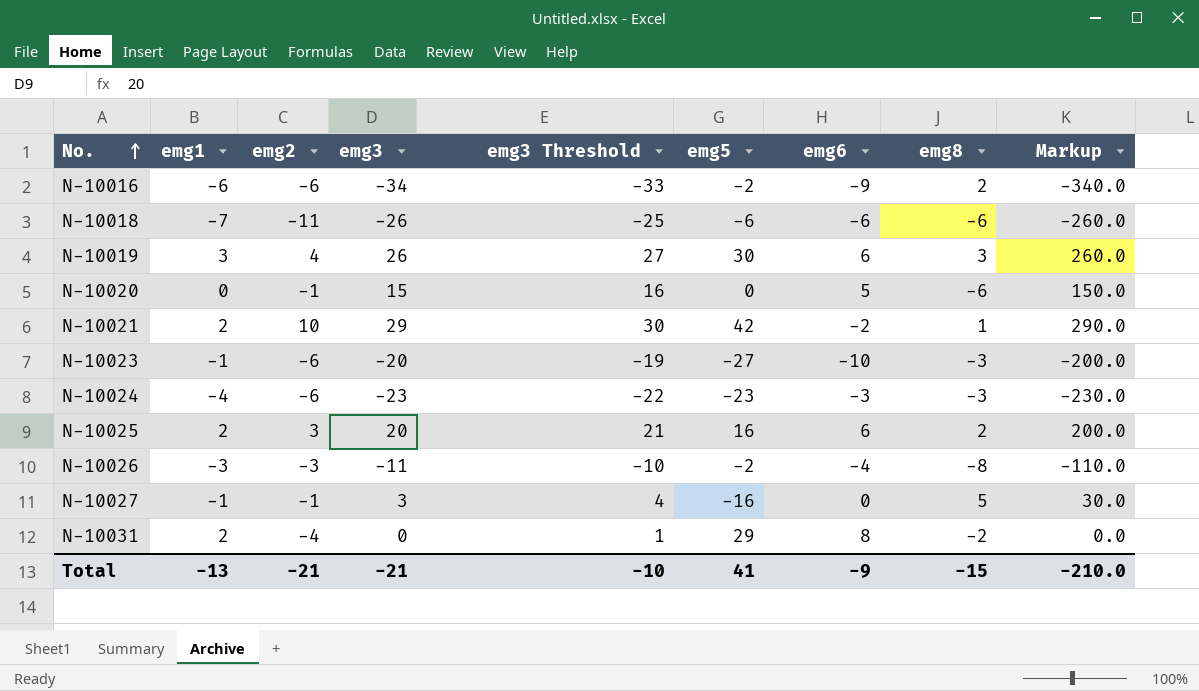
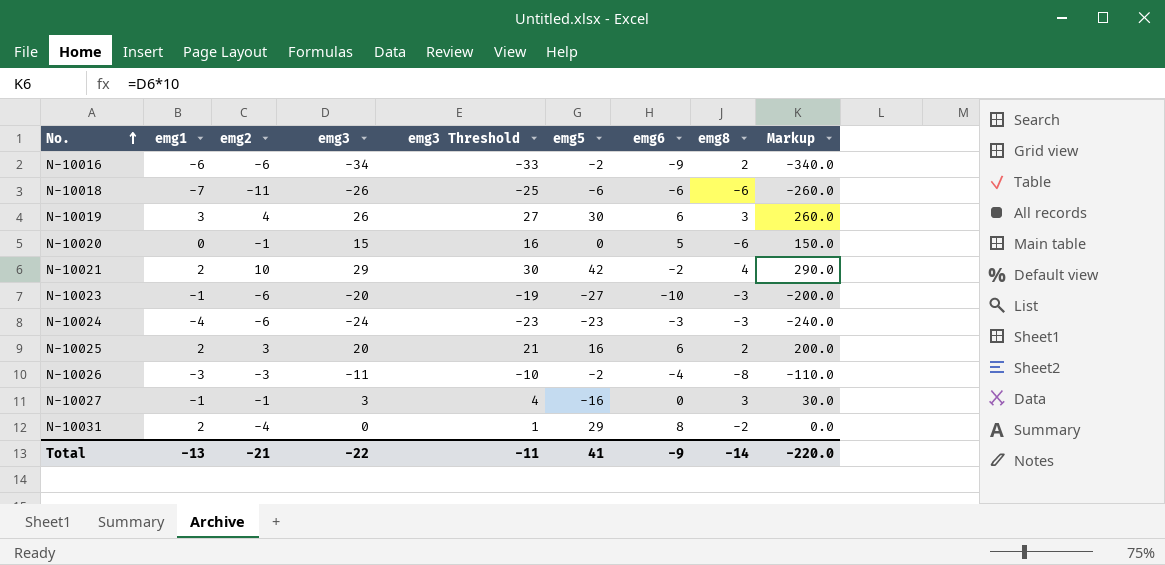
N-10021 | emg8: 1 -> 4
N-10024 | emg3: -23 -> -24
N-10024 | emg3 Threshold: -22 -> -23
N-10024 | Markup: -230.0 -> -240.0
N-10027 | emg8: 5 -> 3
Total | emg3: -21 -> -22
Total | emg3 Threshold: -10 -> -11
Total | emg8: -15 -> -14
Total | Markup: -210.0 -> -220.0

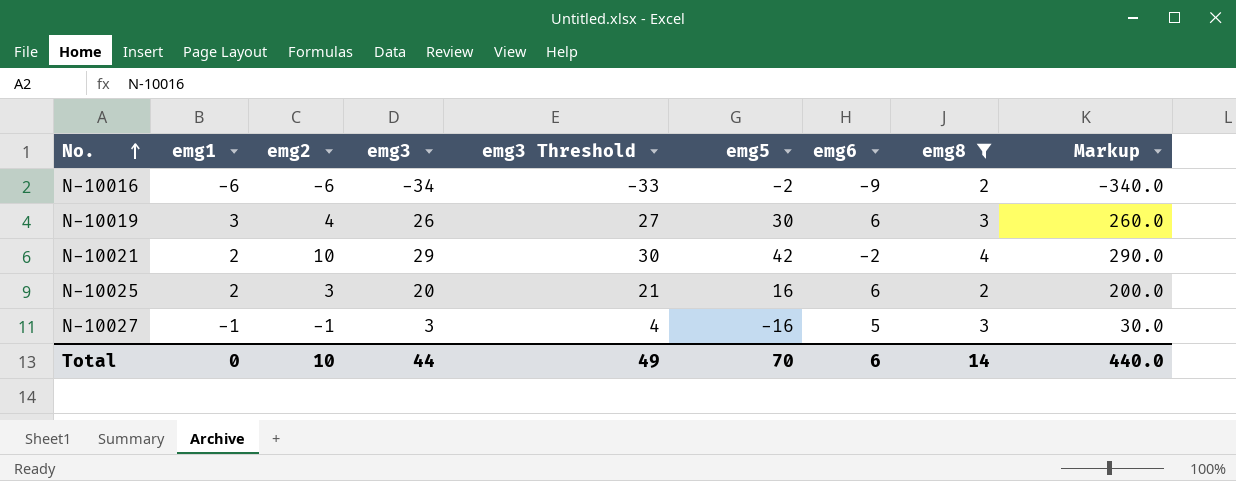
filter: none -> emg8 >= 2
N-10027 | emg6: 0 -> 5
Total | emg1: -13 -> 0
Total | emg2: -21 -> 10
Total | emg3: -22 -> 44
Total | emg3 Threshold: -11 -> 49
Total | emg5: 41 -> 70
Total | emg6: -9 -> 6
Total | emg8: -14 -> 14
Total | Markup: -220.0 -> 440.0

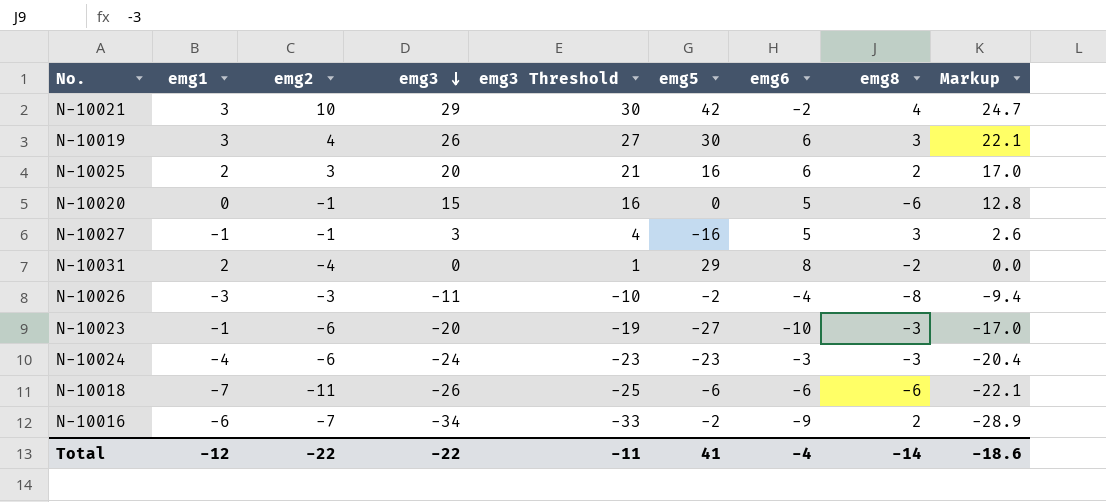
filter: emg8 >= 2 -> none
row order: No. ascending -> emg3 descending
column Markup | formula: [emg3] * 10 -> [emg3] * 0.85
N-10021 | emg1: 2 -> 3
N-10016 | emg2: -6 -> -7
Total | emg1: 0 -> -12
Total | emg2: 10 -> -22
Total | emg3: 44 -> -22
Total | emg3 Threshold: 49 -> -11
Total | emg5: 70 -> 41
Total | emg6: 6 -> -4
Total | emg8: 14 -> -14
Total | Markup: 440.0 -> -18.6

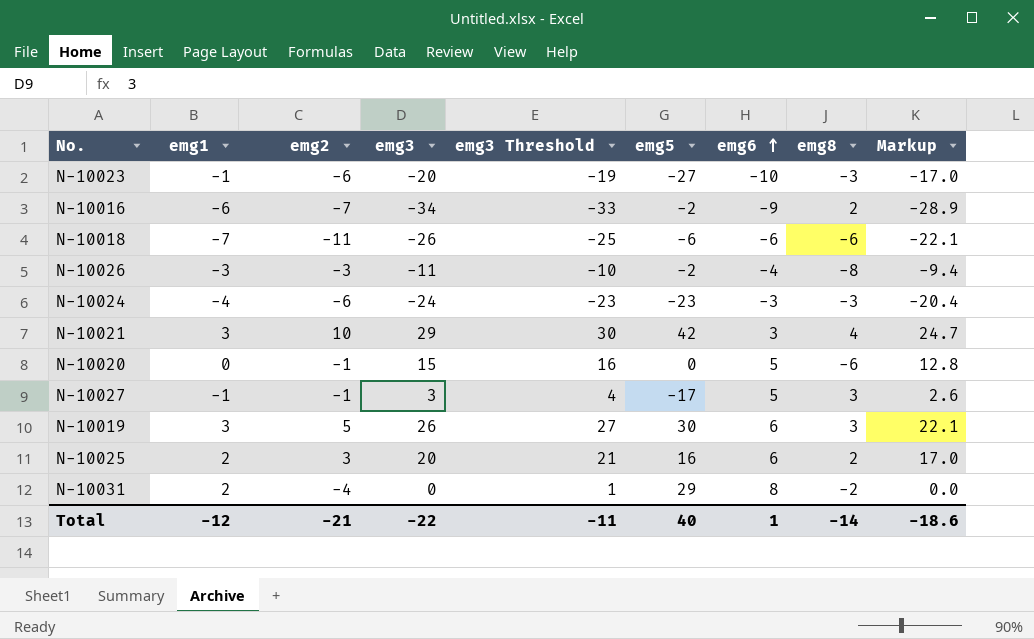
row order: emg3 descending -> emg6 ascending
N-10021 | emg6: -2 -> 3
N-10027 | emg5: -16 -> -17
N-10019 | emg2: 4 -> 5
Total | emg2: -22 -> -21
Total | emg5: 41 -> 40
Total | emg6: -4 -> 1

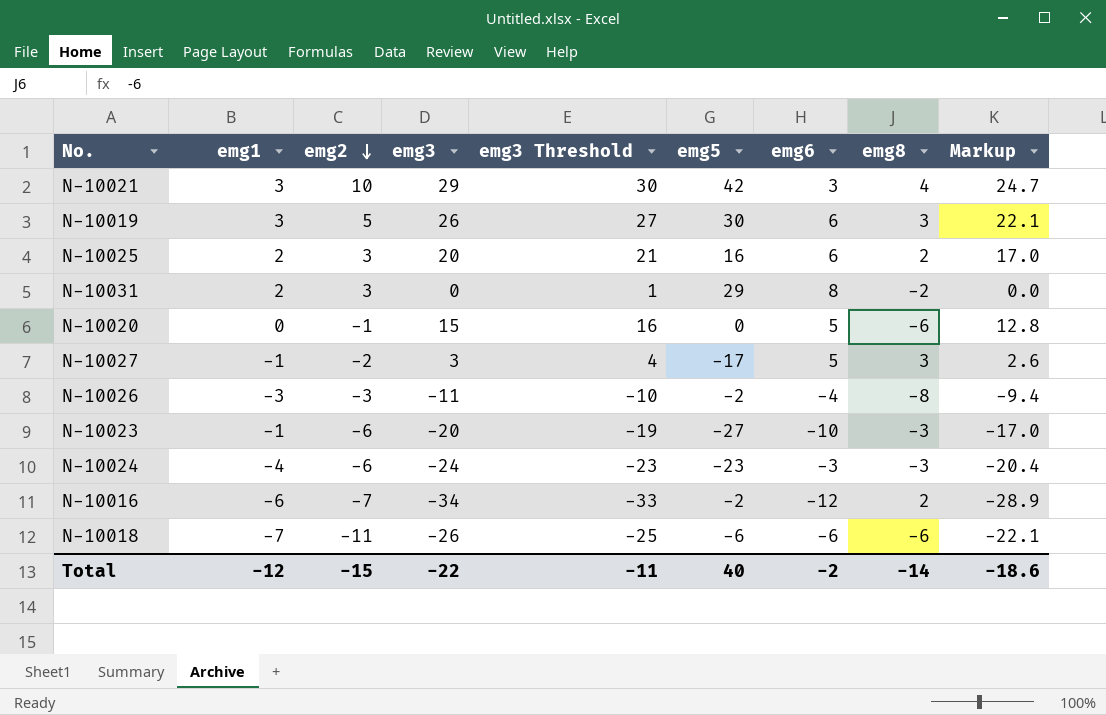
row order: emg6 ascending -> emg2 descending
N-10031 | emg2: -4 -> 3
N-10027 | emg2: -1 -> -2
N-10016 | emg6: -9 -> -12
Total | emg2: -21 -> -15
Total | emg6: 1 -> -2

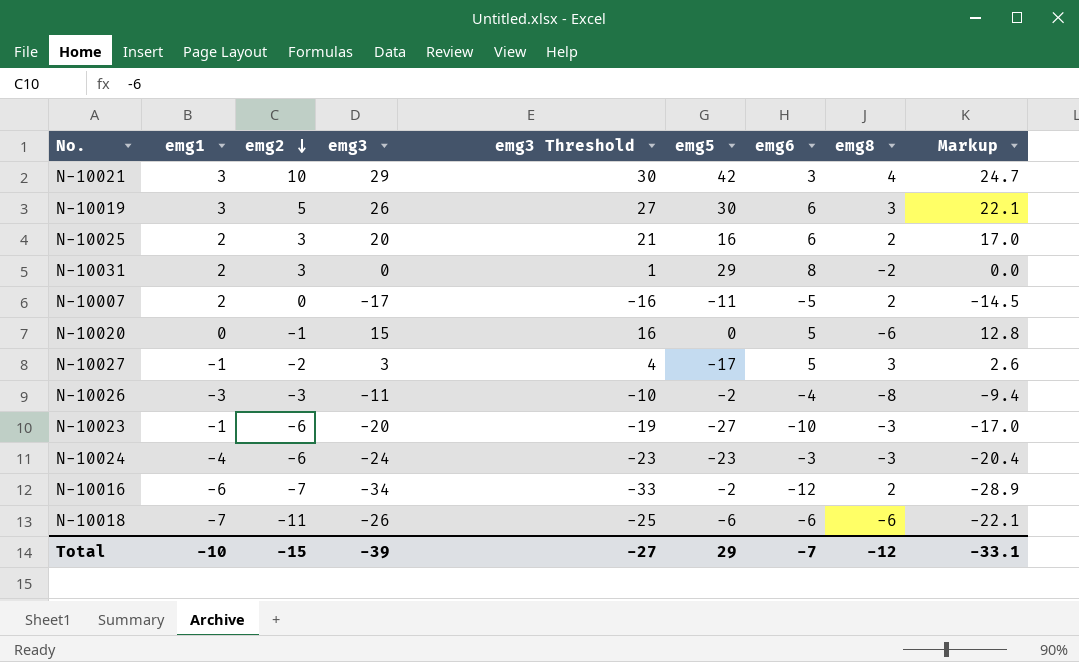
row N-10007: none -> 2 | 0 | -17 | -16 | -11 | -5 | 2 | -14.5
Total | emg1: -12 -> -10
Total | emg3: -22 -> -39
Total | emg3 Threshold: -11 -> -27
Total | emg5: 40 -> 29
Total | emg6: -2 -> -7
Total | emg8: -14 -> -12
Total | Markup: -18.6 -> -33.1

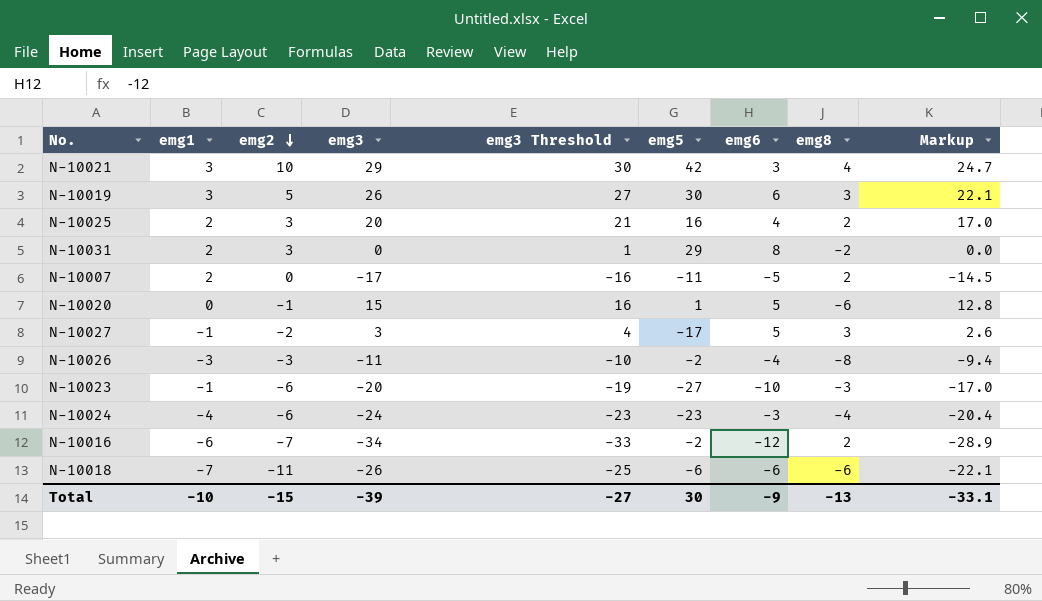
N-10025 | emg6: 6 -> 4
N-10020 | emg5: 0 -> 1
N-10024 | emg8: -3 -> -4
Total | emg5: 29 -> 30
Total | emg6: -7 -> -9
Total | emg8: -12 -> -13

